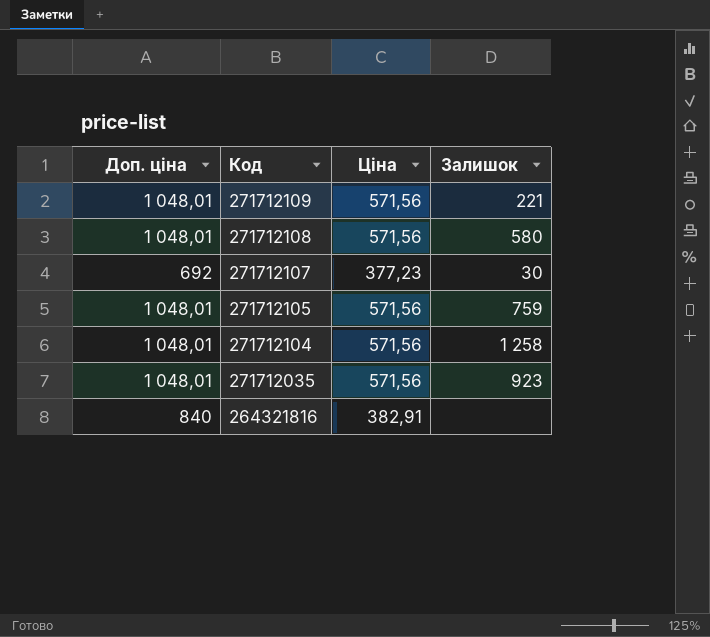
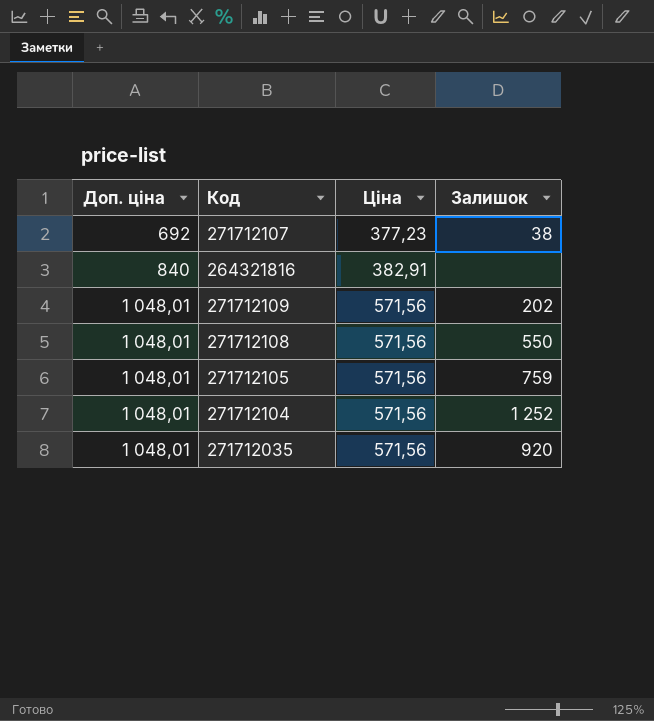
row order: Код descending -> Доп. ціна ascending
271712107 | Залишок: 30 -> 38
271712109 | Залишок: 221 -> 202
271712108 | Залишок: 580 -> 550
271712104 | Залишок: 1 258 -> 1 252
271712035 | Залишок: 923 -> 920

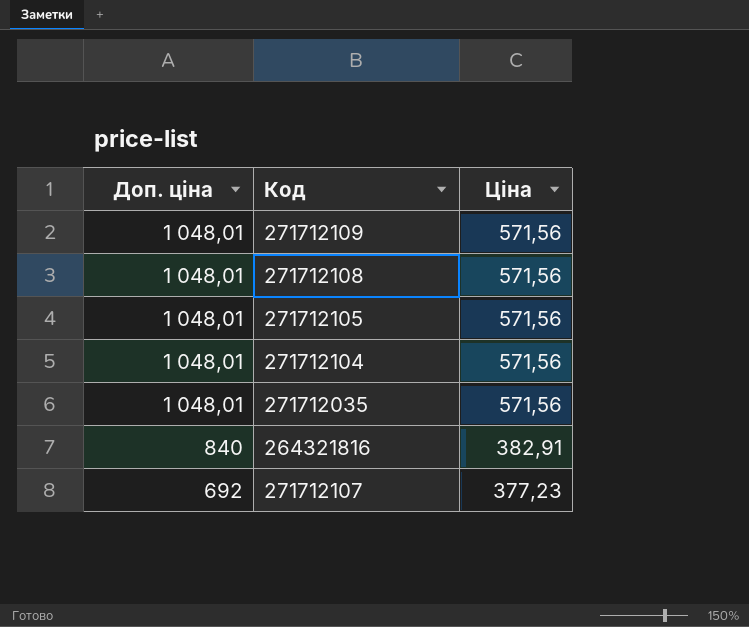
row order: Доп. ціна ascending -> Доп. ціна descending
column Залишок | position: 4 -> none

